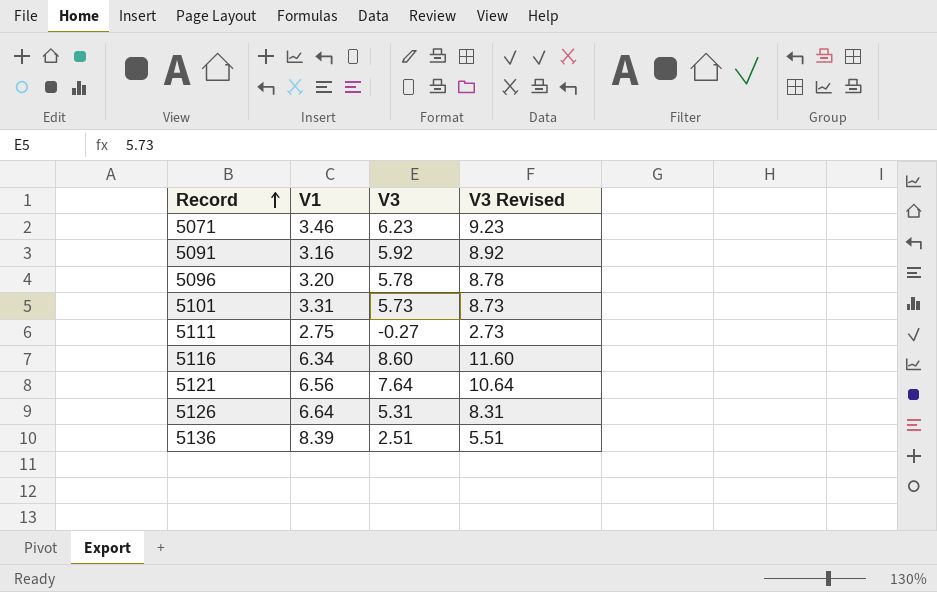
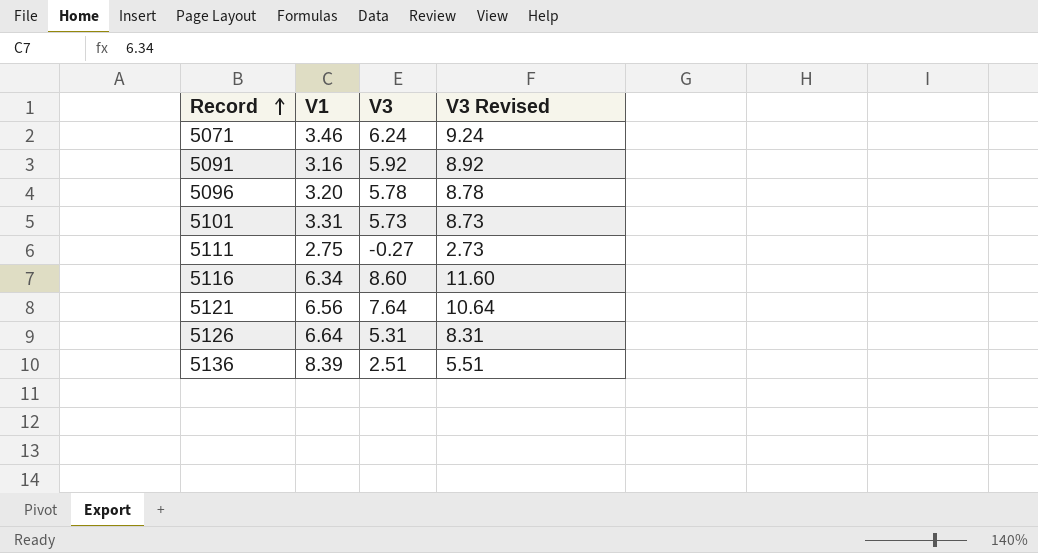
5071 | V3: 6.23 -> 6.24
5071 | V3 Revised: 9.23 -> 9.24

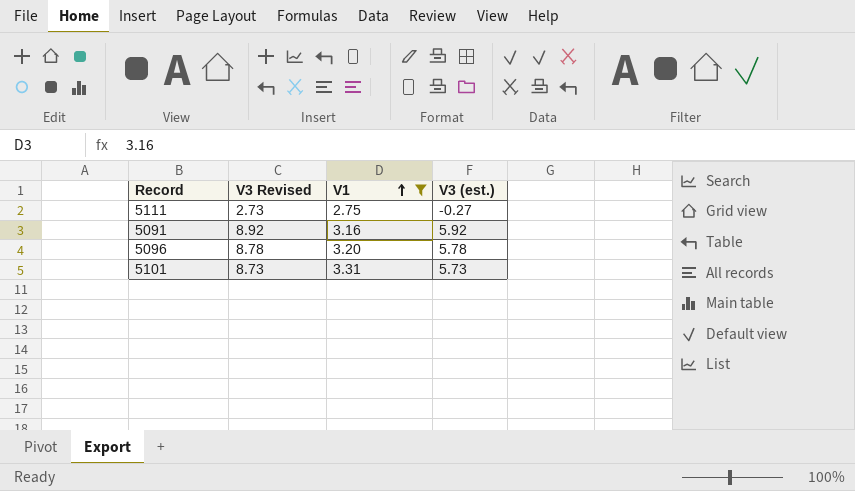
filter: none -> V1 <= 3.31
row order: Record ascending -> V1 ascending
column V3 Revised | position: 4 -> 2
column name: V3 -> V3 (est.)

